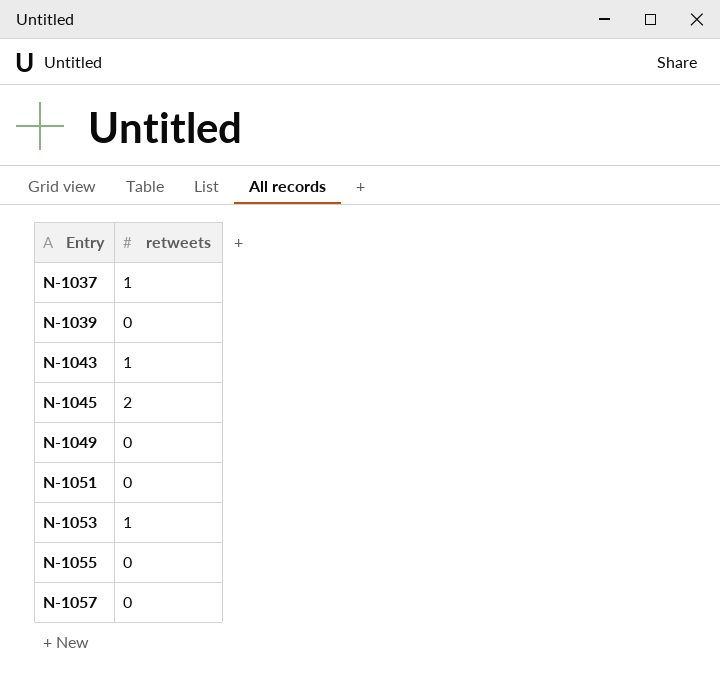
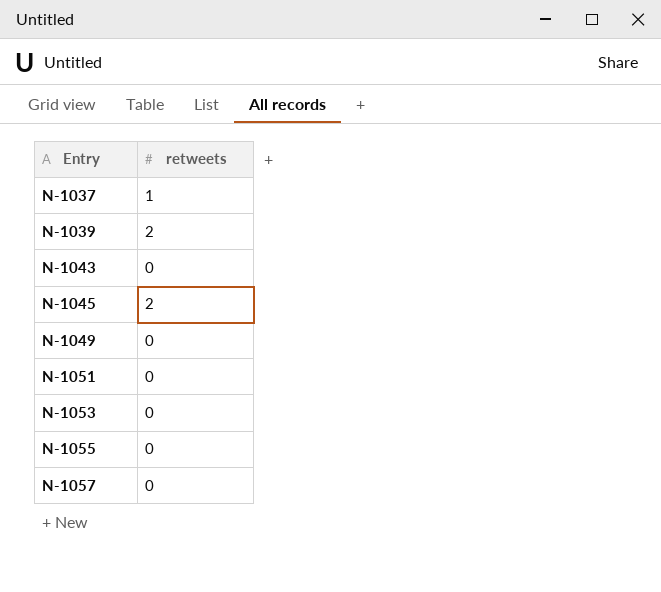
N-1039 | retweets: 0 -> 2
N-1043 | retweets: 1 -> 0
N-1053 | retweets: 1 -> 0

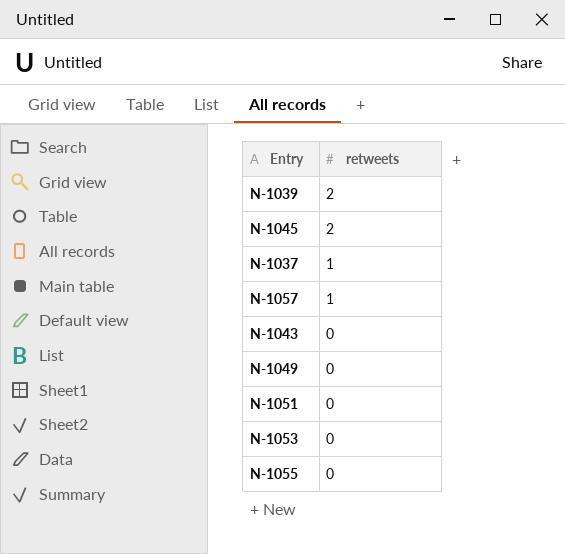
row order: Entry ascending -> retweets descending
N-1057 | retweets: 0 -> 1

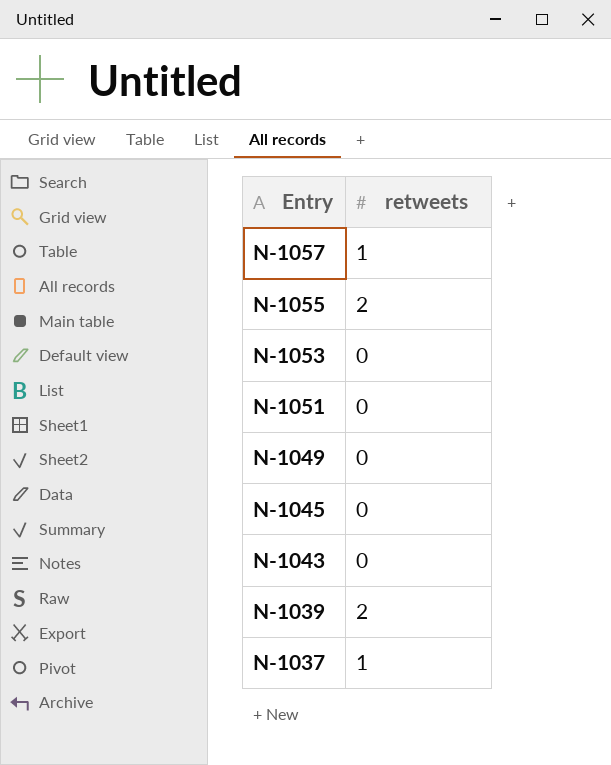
row order: retweets descending -> Entry descending
N-1055 | retweets: 0 -> 2
N-1045 | retweets: 2 -> 0

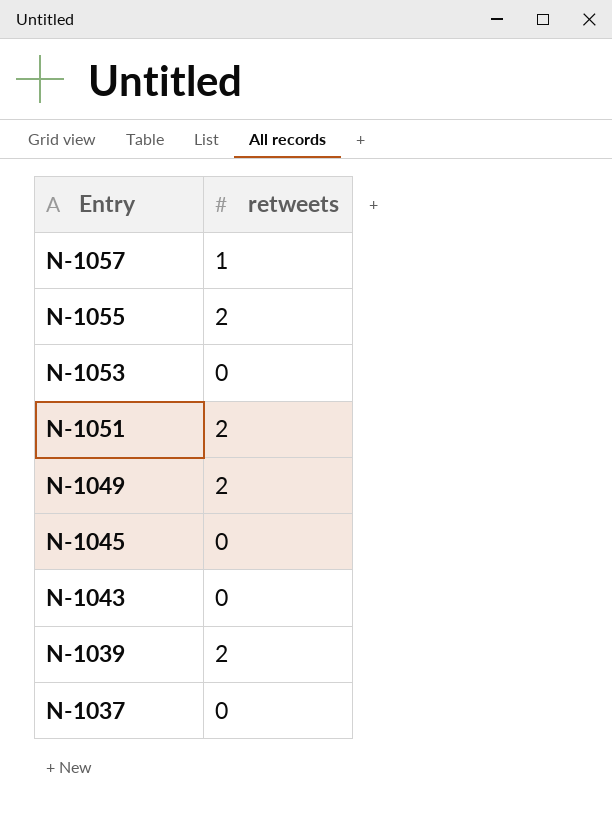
N-1051 | retweets: 0 -> 2
N-1049 | retweets: 0 -> 2
N-1037 | retweets: 1 -> 0

